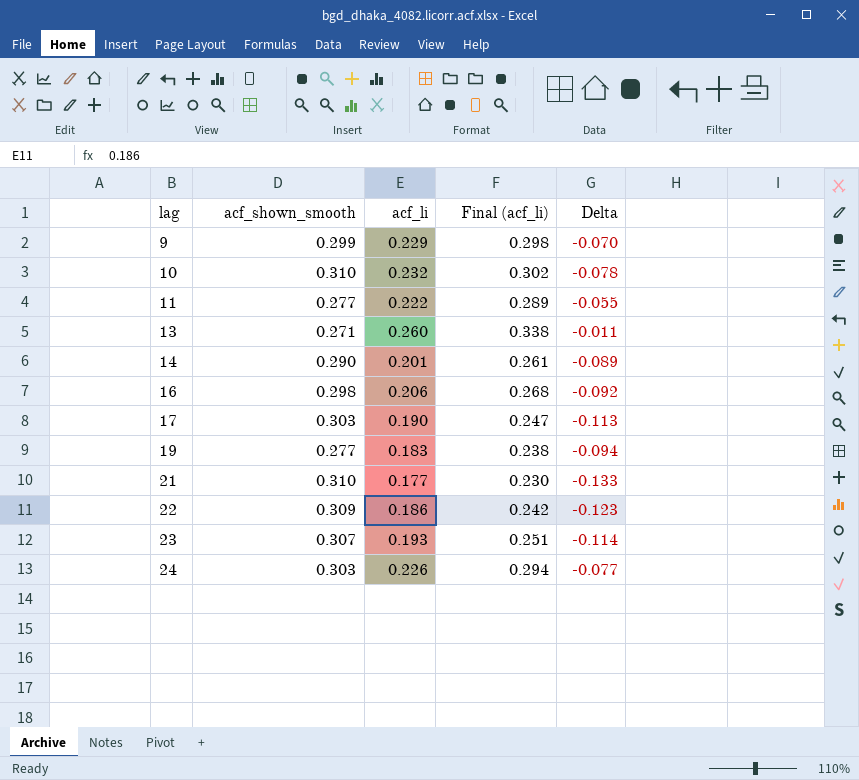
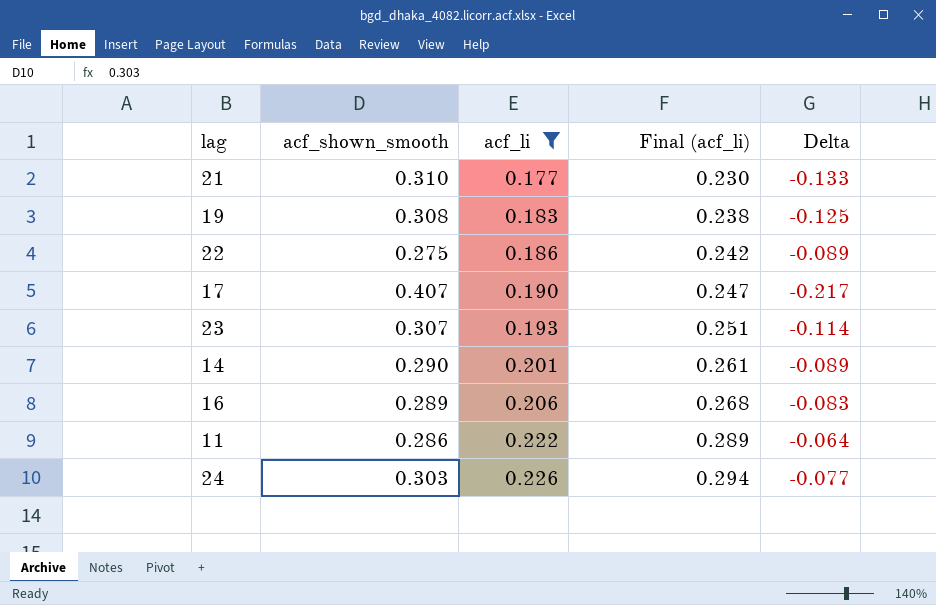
filter: none -> acf_li <= 0.226
row order: lag ascending -> acf_li ascending
19 | acf_shown_smooth: 0.277 -> 0.308
19 | Delta: -0.094 -> -0.125
22 | acf_shown_smooth: 0.309 -> 0.275
22 | Delta: -0.123 -> -0.089
17 | acf_shown_smooth: 0.303 -> 0.407
17 | Delta: -0.113 -> -0.217
16 | acf_shown_smooth: 0.298 -> 0.289
16 | Delta: -0.092 -> -0.083
11 | acf_shown_smooth: 0.277 -> 0.286
11 | Delta: -0.055 -> -0.064

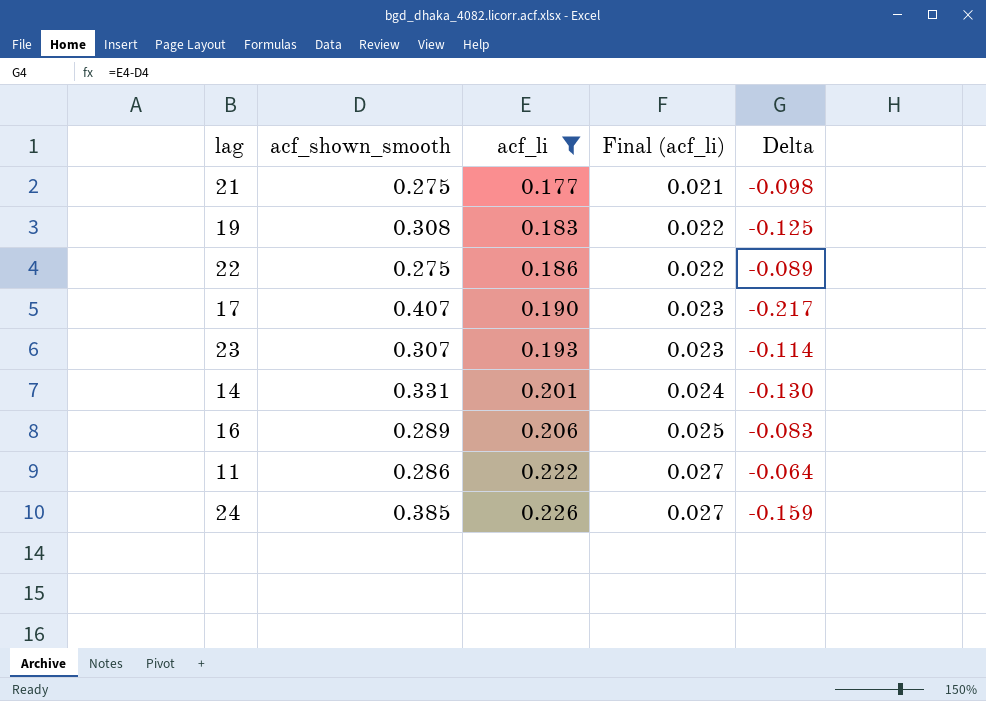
column Final (acf_li) | formula: [acf_li] * 1.3 -> [acf_li] * 0.12
21 | acf_shown_smooth: 0.310 -> 0.275
21 | Delta: -0.133 -> -0.098
14 | acf_shown_smooth: 0.290 -> 0.331
14 | Delta: -0.089 -> -0.130
24 | acf_shown_smooth: 0.303 -> 0.385
24 | Delta: -0.077 -> -0.159

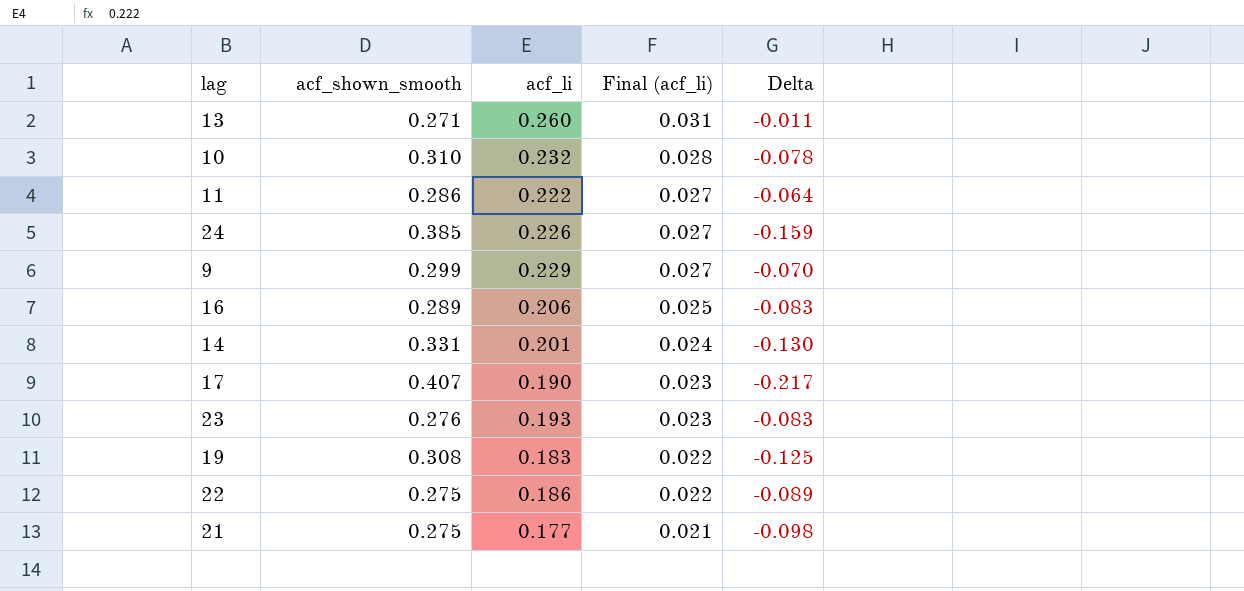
filter: acf_li <= 0.226 -> none
row order: acf_li ascending -> Final (acf_li) descending
23 | acf_shown_smooth: 0.307 -> 0.276
23 | Delta: -0.114 -> -0.083

